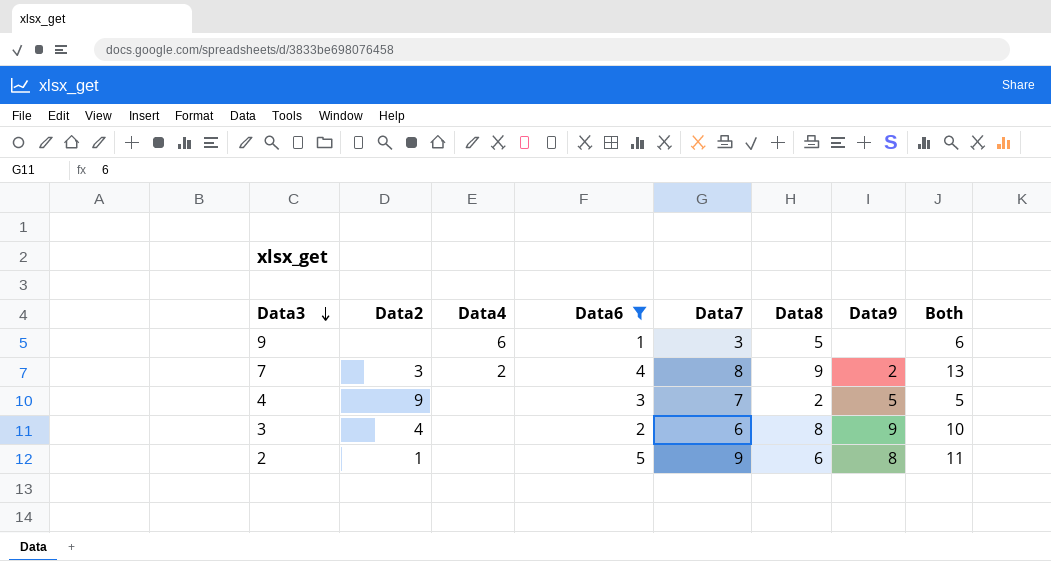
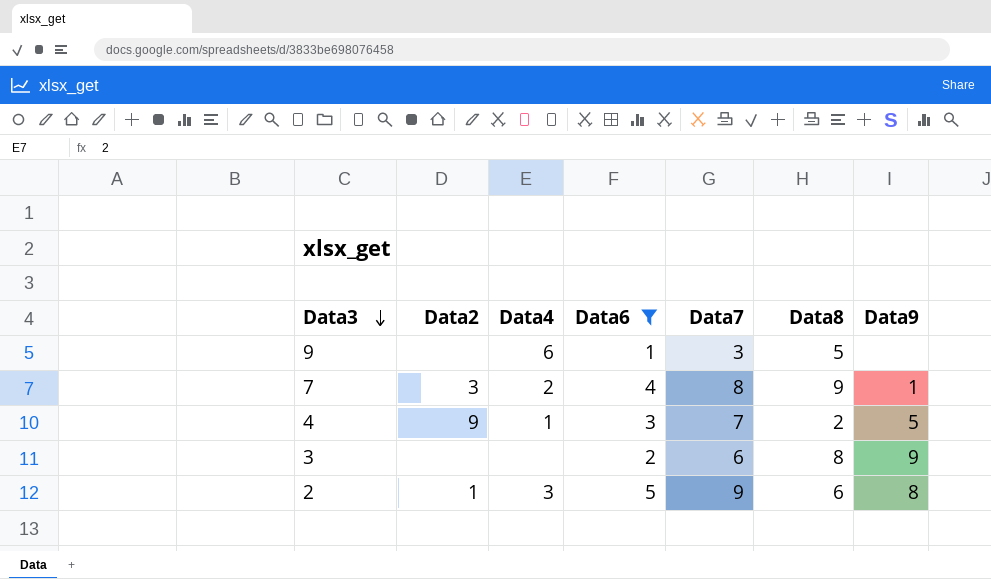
column Both | formula: [Data6] + [Data8] -> none
7 | Data9: 2 -> 1
4 | Data4: none -> 1
3 | Data2: 4 -> none
2 | Data4: none -> 3

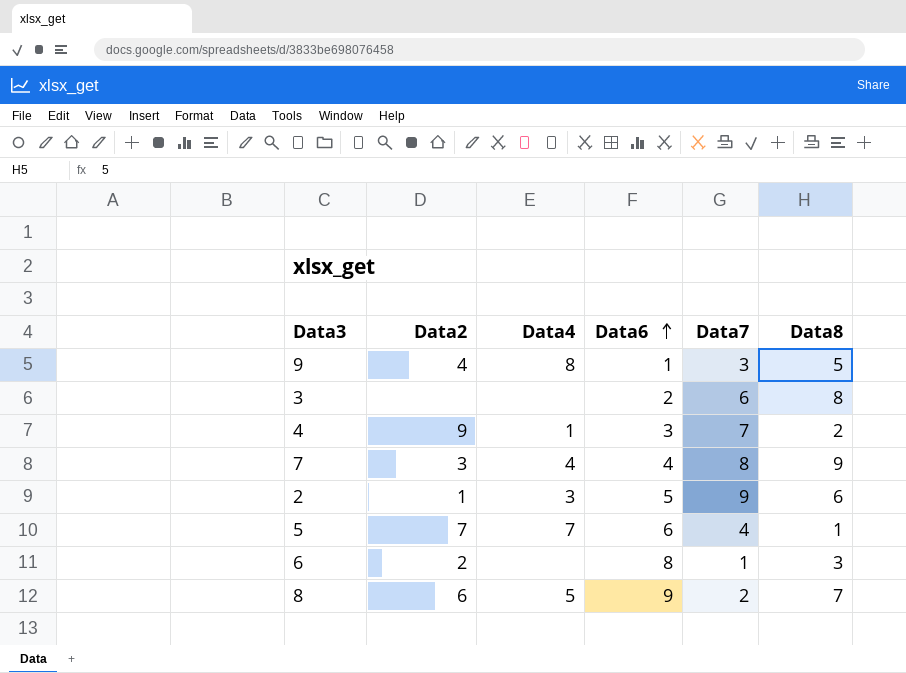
filter: Data6 <= 5 -> none
row order: Data3 descending -> Data6 ascending
column Data9 | position: 7 -> none
9 | Data2: none -> 4
9 | Data4: 6 -> 8
7 | Data4: 2 -> 4

